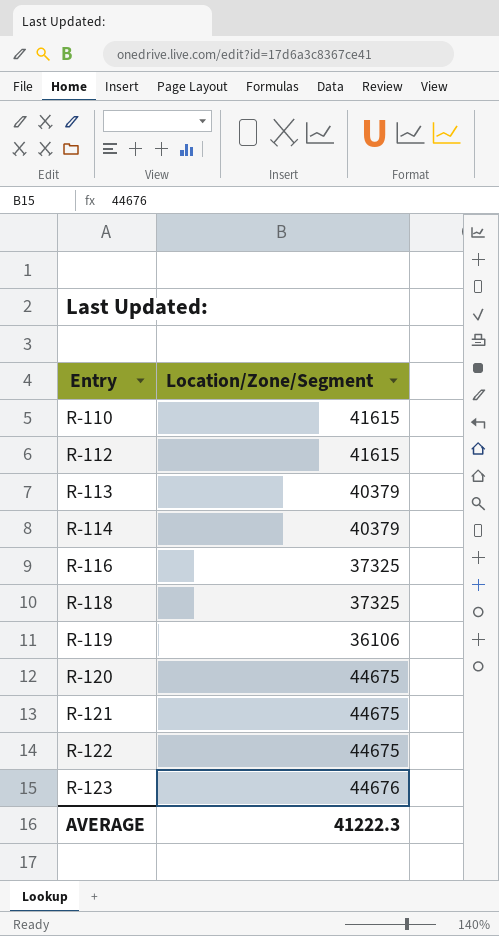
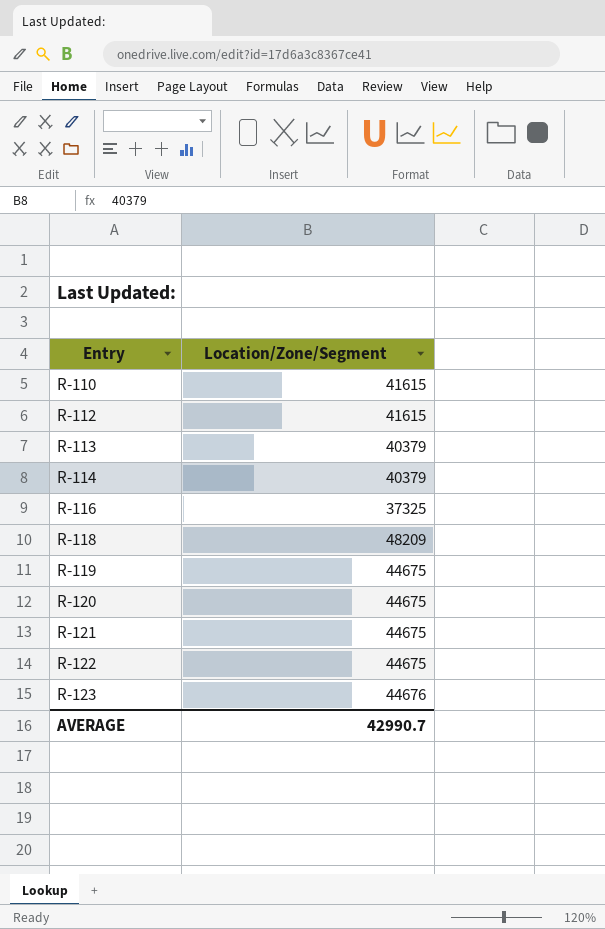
R-118 | Location/Zone/Segment: 37325 -> 48209
R-119 | Location/Zone/Segment: 36106 -> 44675
AVERAGE | Location/Zone/Segment: 41222.3 -> 42990.7

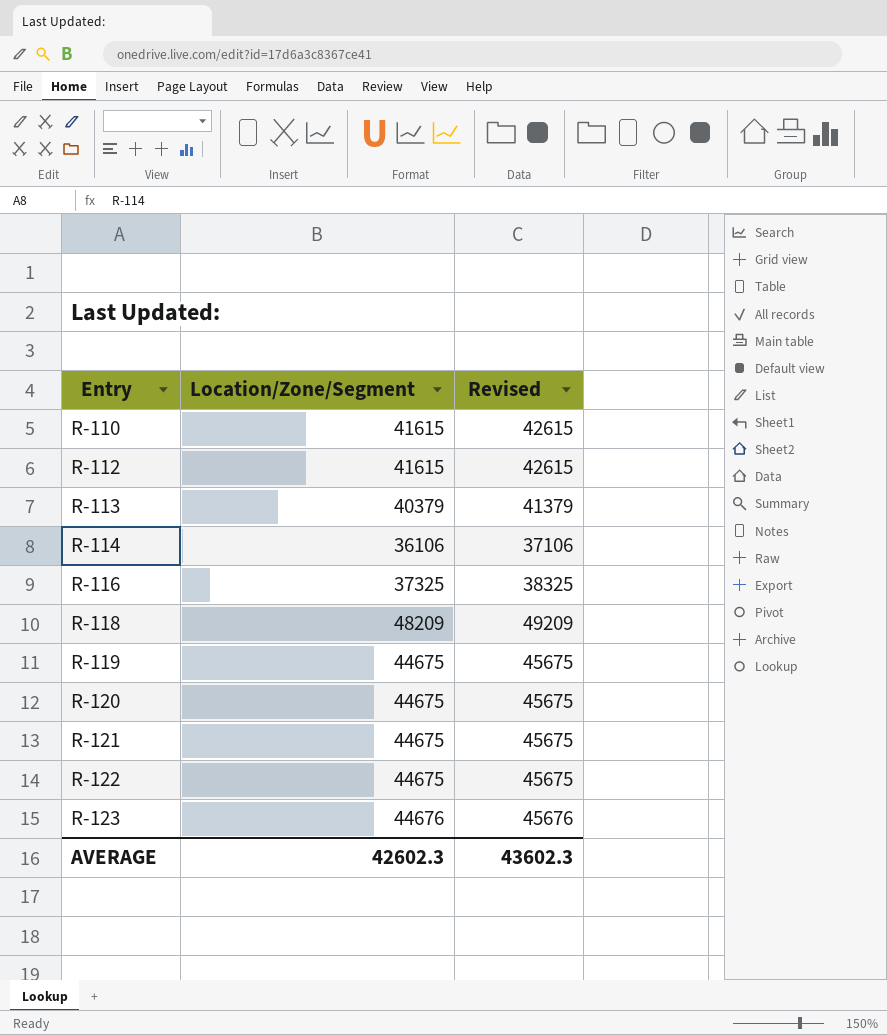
column Revised | formula: none -> [Location/Zone/Segment] + 1000
R-114 | Location/Zone/Segment: 40379 -> 36106
AVERAGE | Location/Zone/Segment: 42990.7 -> 42602.3

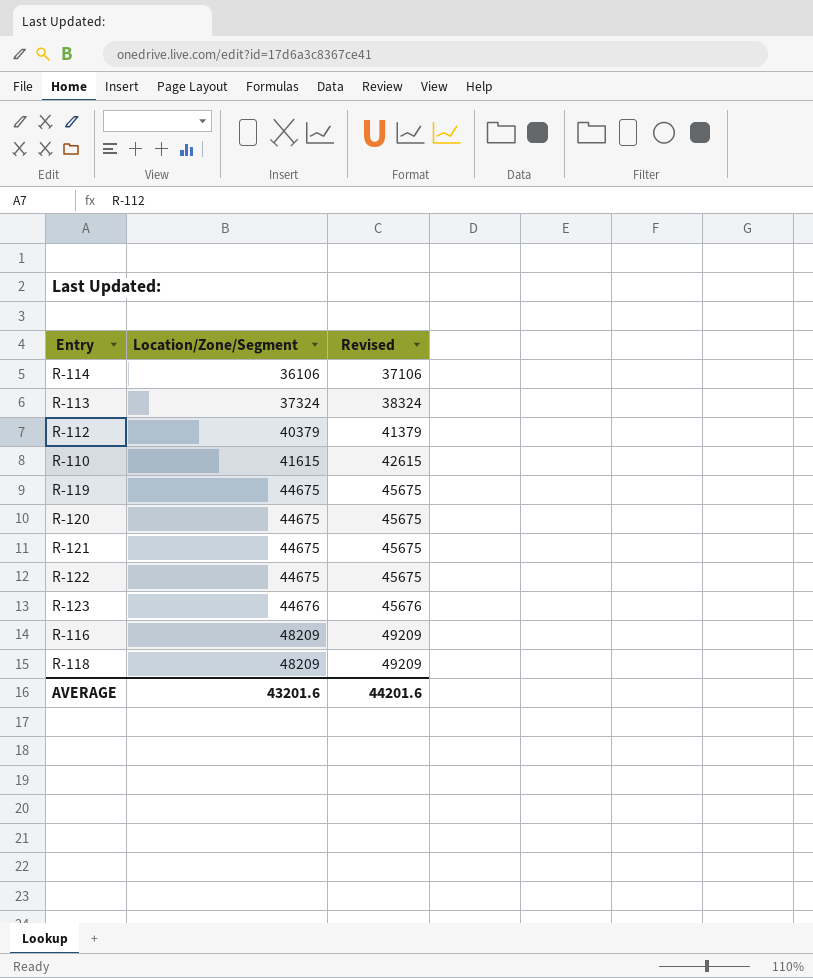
row order: Entry ascending -> Location/Zone/Segment ascending
R-113 | Location/Zone/Segment: 40379 -> 37324
R-113 | Revised: 41379 -> 38324
R-112 | Location/Zone/Segment: 41615 -> 40379
R-112 | Revised: 42615 -> 41379
R-116 | Location/Zone/Segment: 37325 -> 48209
R-116 | Revised: 38325 -> 49209
AVERAGE | Location/Zone/Segment: 42602.3 -> 43201.6
AVERAGE | Revised: 43602.3 -> 44201.6

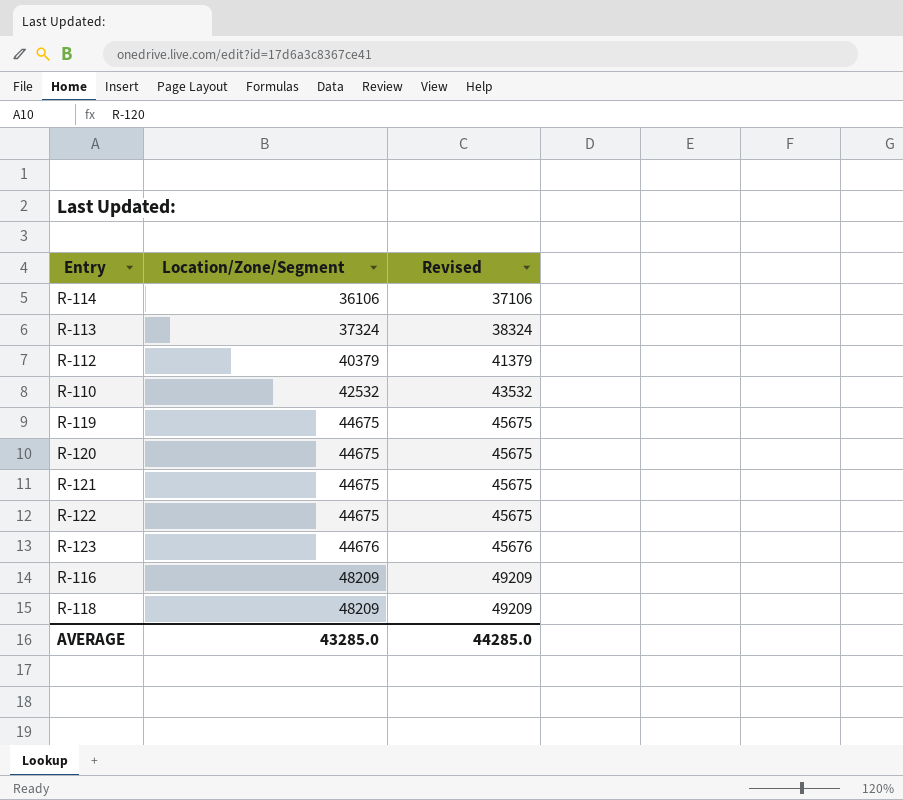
R-110 | Location/Zone/Segment: 41615 -> 42532
R-110 | Revised: 42615 -> 43532
AVERAGE | Location/Zone/Segment: 43201.6 -> 43285.0
AVERAGE | Revised: 44201.6 -> 44285.0

